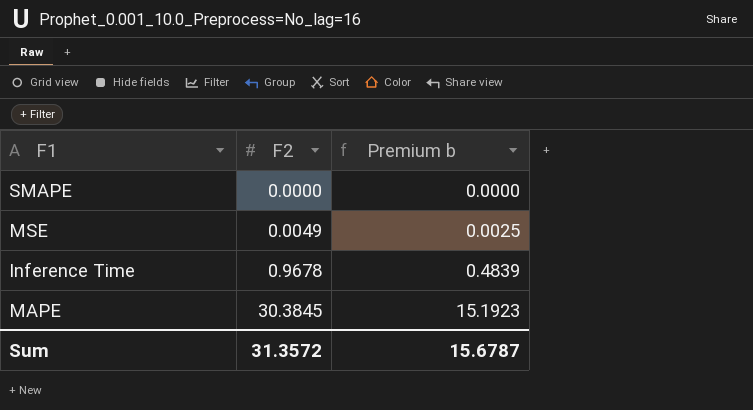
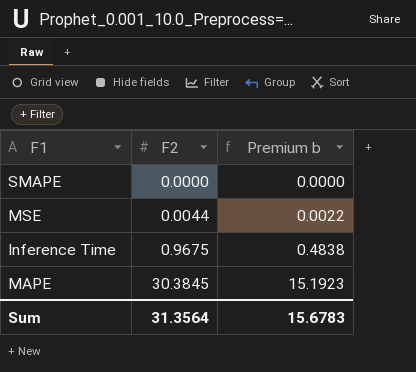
MSE | F2: 0.0049 -> 0.0044
MSE | Premium b: 0.0025 -> 0.0022
Inference Time | F2: 0.9678 -> 0.9675
Inference Time | Premium b: 0.4839 -> 0.4838
Sum | F2: 31.3572 -> 31.3564
Sum | Premium b: 15.6787 -> 15.6783

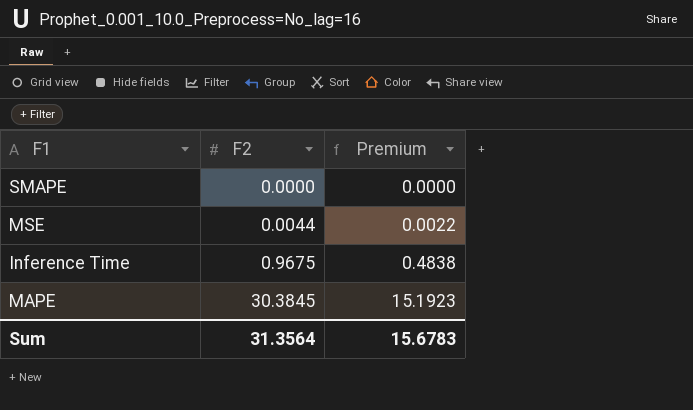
column name: Premium b -> Premium

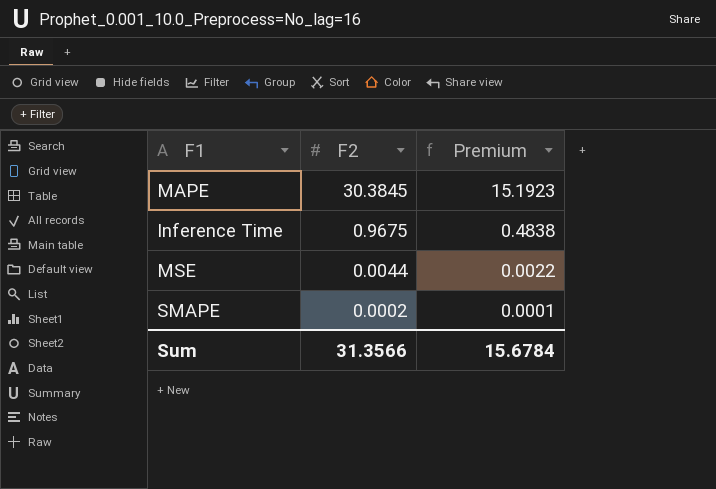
row order: F2 ascending -> F2 descending
SMAPE | F2: 0.0000 -> 0.0002
SMAPE | Premium: 0.0000 -> 0.0001
Sum | F2: 31.3564 -> 31.3566
Sum | Premium: 15.6783 -> 15.6784

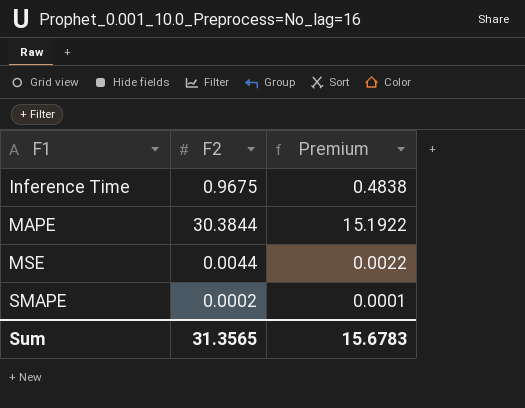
row order: F2 descending -> F1 ascending
MAPE | F2: 30.3845 -> 30.3844
MAPE | Premium: 15.1923 -> 15.1922
Sum | F2: 31.3566 -> 31.3565
Sum | Premium: 15.6784 -> 15.6783

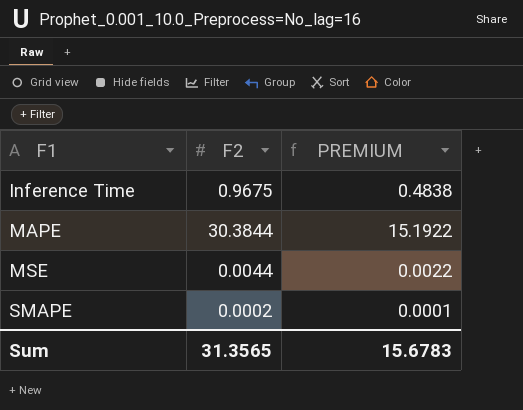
column name: Premium -> PREMIUM

